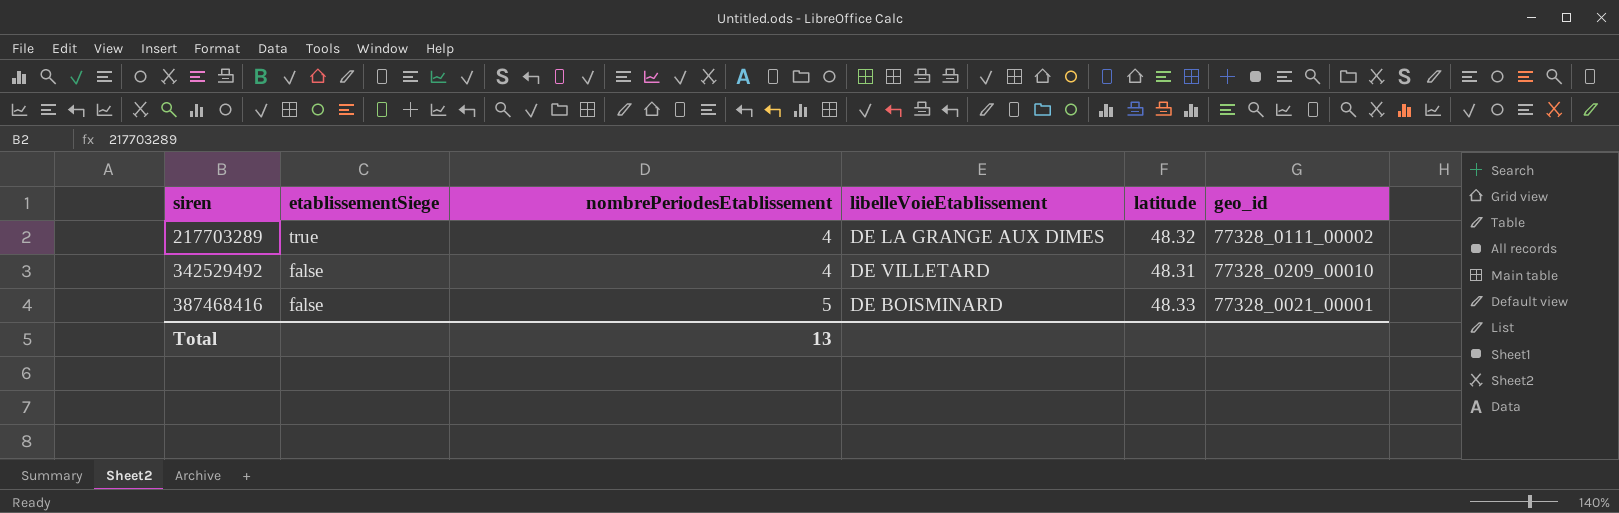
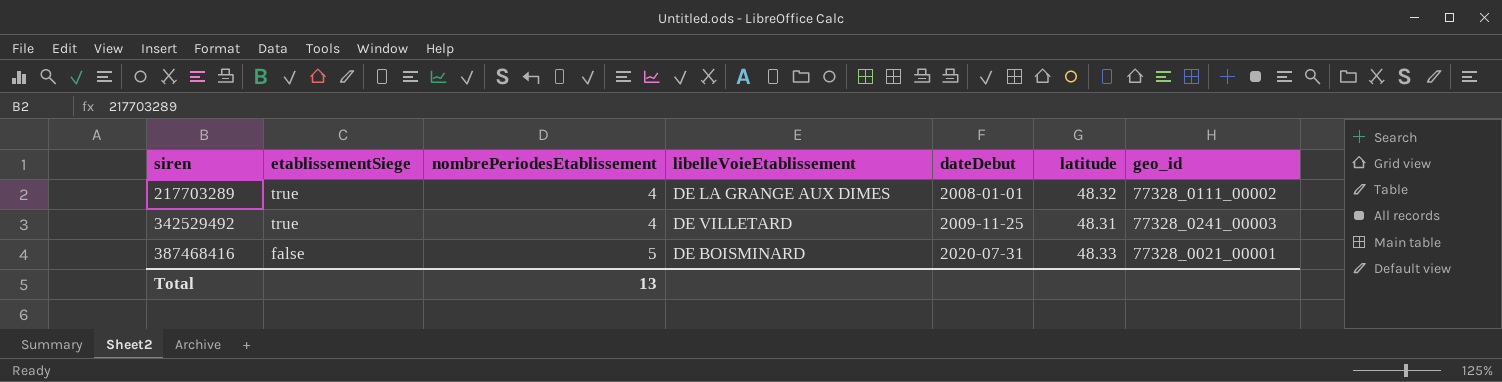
column dateDebut | position: none -> 5
342529492 | etablissementSiege: false -> true
342529492 | geo_id: 77328_0209_00010 -> 77328_0241_00003

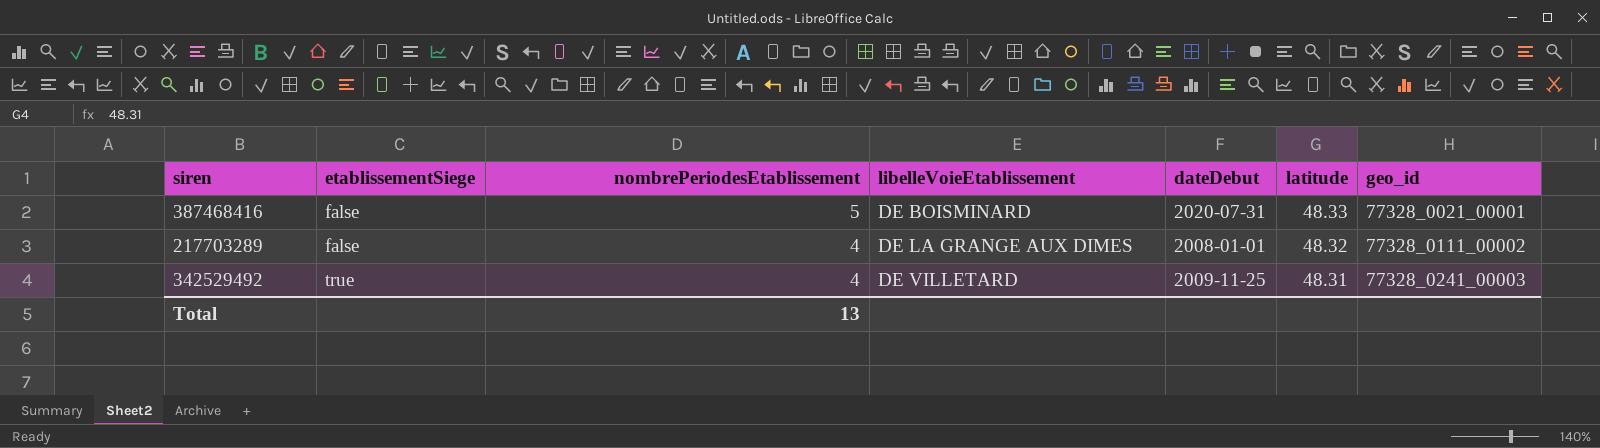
row order: siren ascending -> etablissementSiege ascending
217703289 | etablissementSiege: true -> false

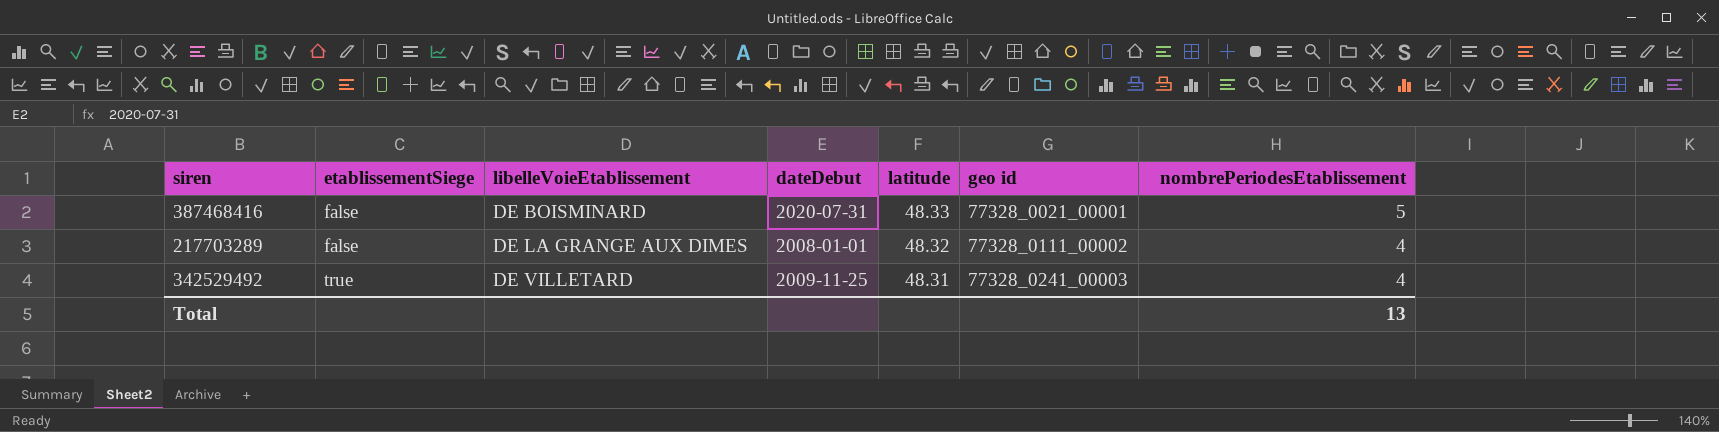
column name: geo_id -> geo id
column nombrePeriodesEtablissement | position: 3 -> 7

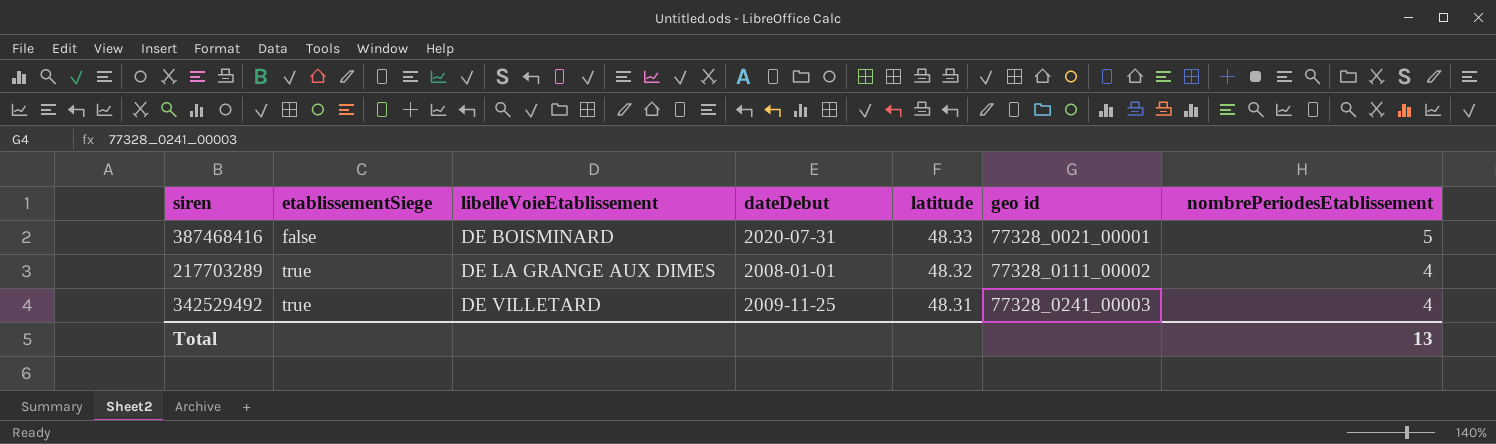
217703289 | etablissementSiege: false -> true

